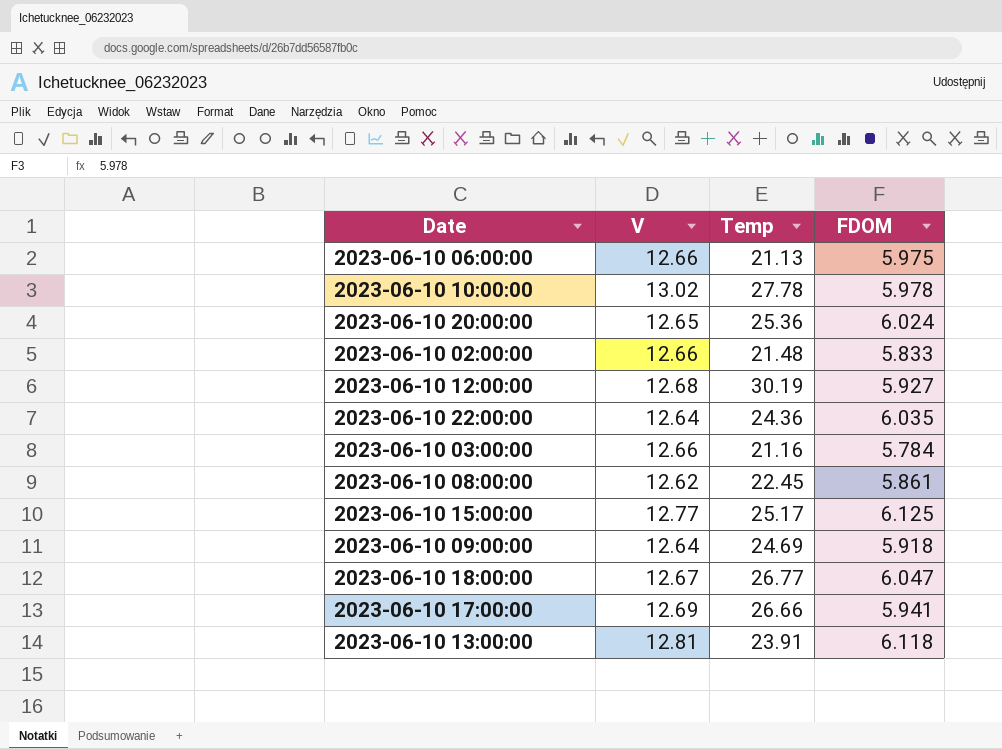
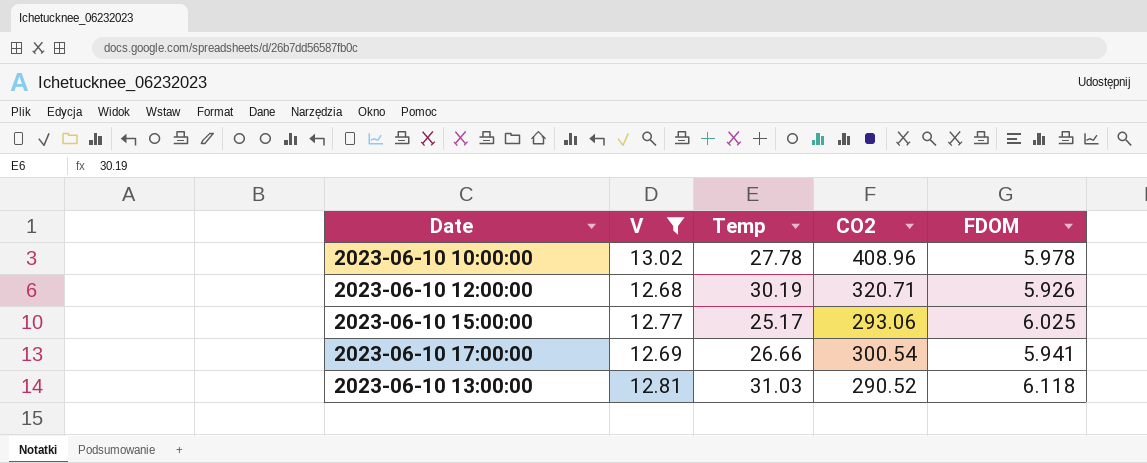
filter: none -> V >= 12.68
column CO2 | position: none -> 4
2023-06-10 12:00:00 | FDOM: 5.927 -> 5.926
2023-06-10 15:00:00 | FDOM: 6.125 -> 6.025
2023-06-10 13:00:00 | Temp: 23.91 -> 31.03

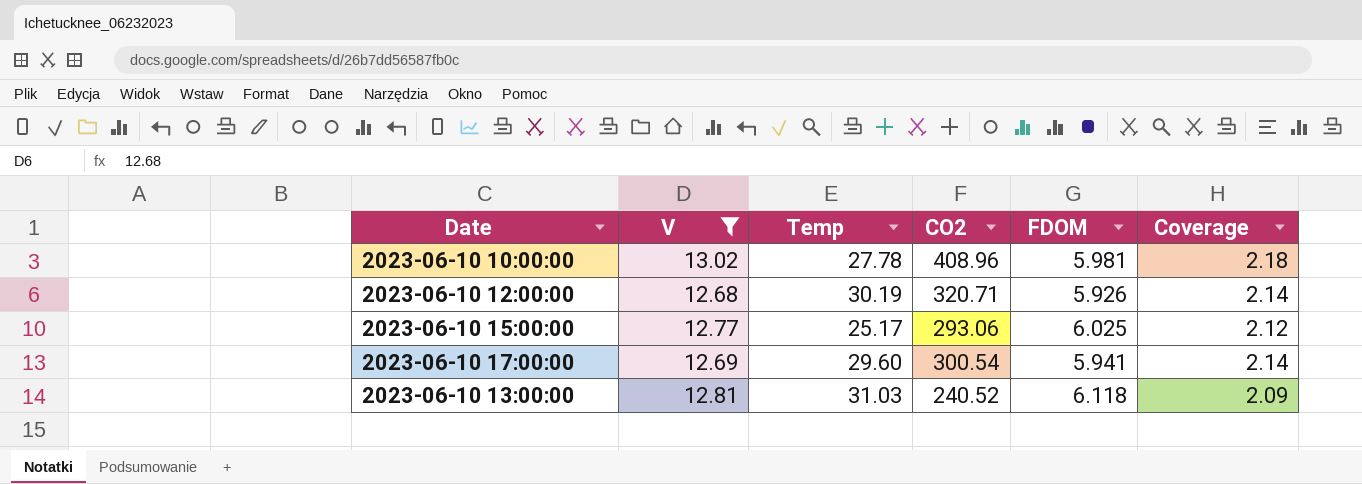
column Coverage | formula: none -> [V] / [FDOM]
2023-06-10 10:00:00 | FDOM: 5.978 -> 5.981
2023-06-10 17:00:00 | Temp: 26.66 -> 29.60
2023-06-10 13:00:00 | CO2: 290.52 -> 240.52

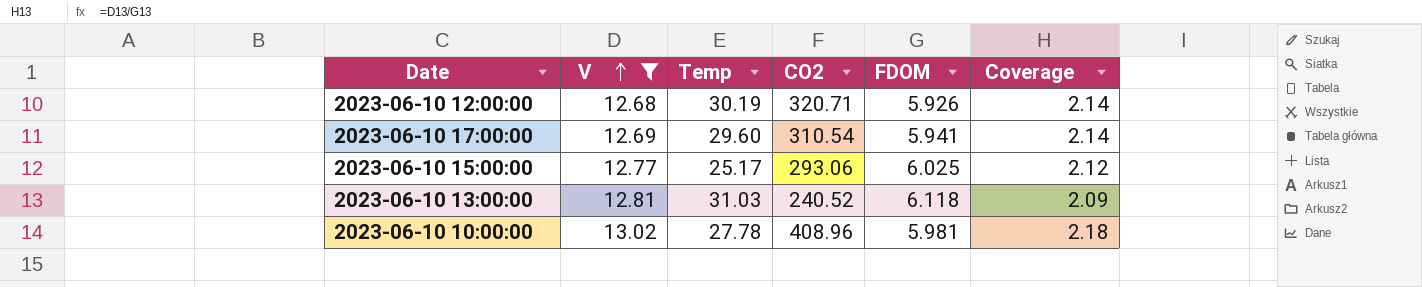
row order: none -> V ascending
2023-06-10 17:00:00 | CO2: 300.54 -> 310.54

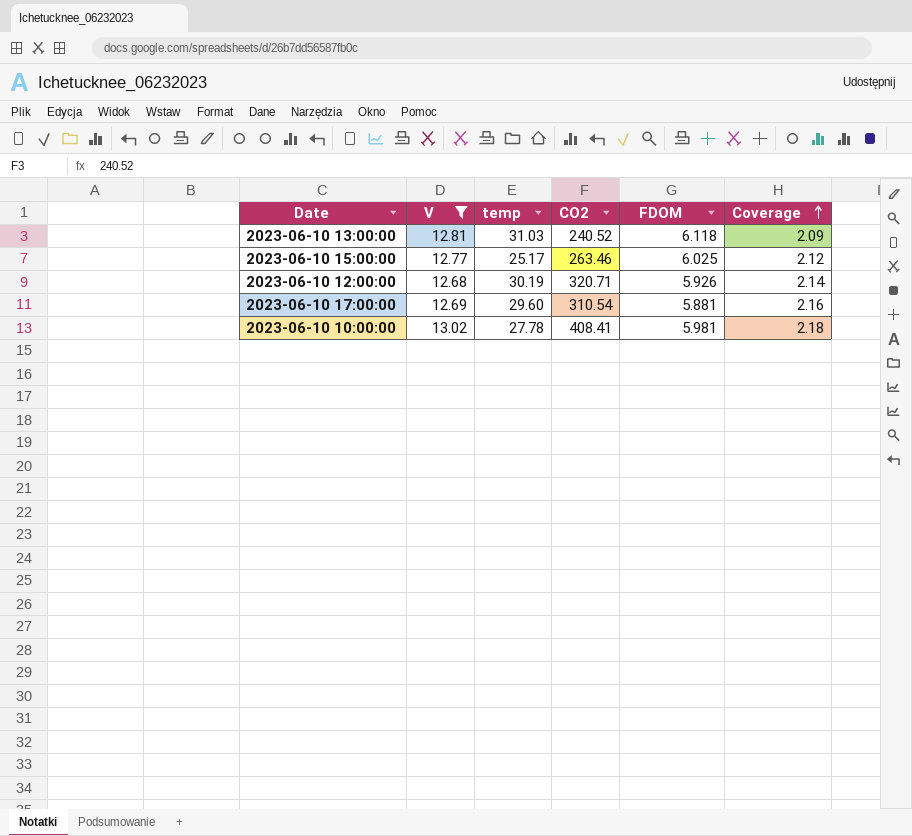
row order: V ascending -> Coverage ascending
column name: Temp -> temp
2023-06-10 15:00:00 | CO2: 293.06 -> 263.46
2023-06-10 17:00:00 | FDOM: 5.941 -> 5.881
2023-06-10 17:00:00 | Coverage: 2.14 -> 2.16
2023-06-10 10:00:00 | CO2: 408.96 -> 408.41

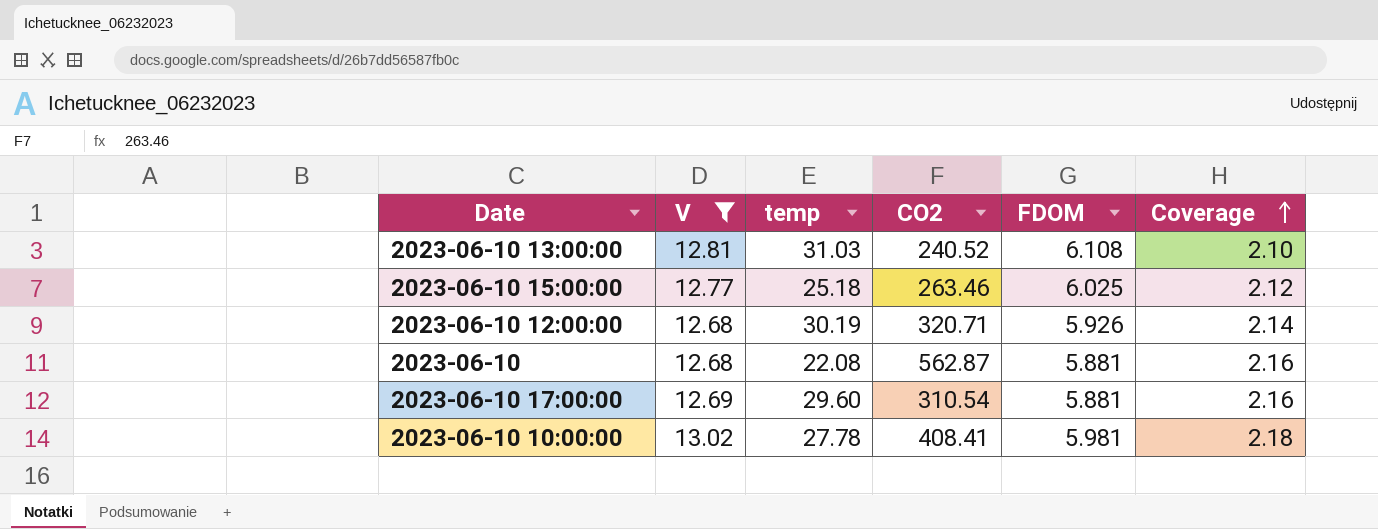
2023-06-10 13:00:00 | FDOM: 6.118 -> 6.108
2023-06-10 13:00:00 | Coverage: 2.09 -> 2.10
2023-06-10 15:00:00 | temp: 25.17 -> 25.18
row 2023-06-10: none -> 12.68 | 22.08 | 562.87 | 5.881 | 2.16

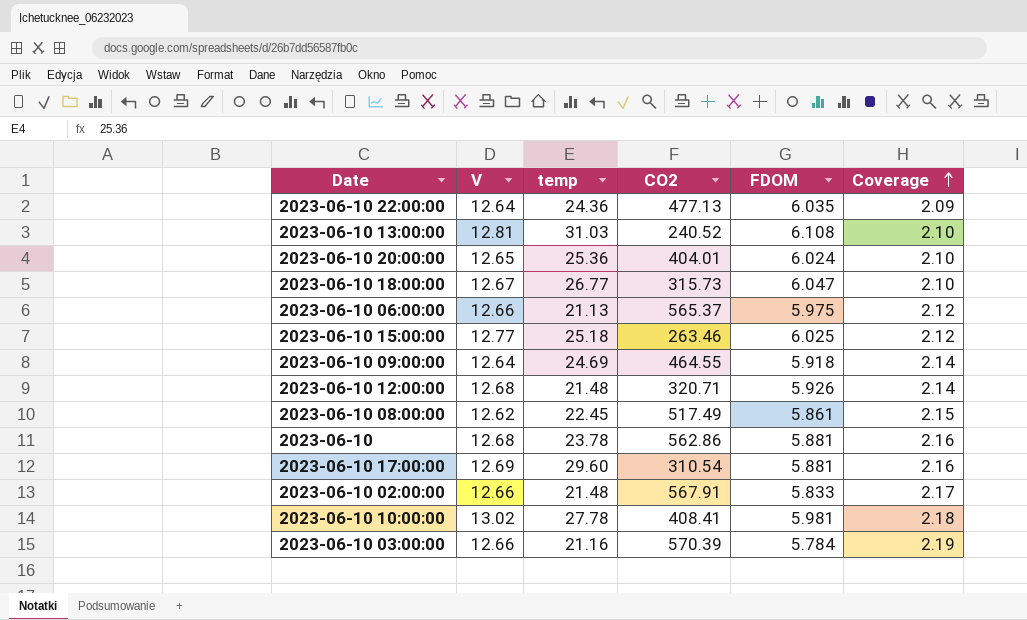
filter: V >= 12.68 -> none
2023-06-10 12:00:00 | temp: 30.19 -> 21.48
2023-06-10 | temp: 22.08 -> 23.78
2023-06-10 | CO2: 562.87 -> 562.86

